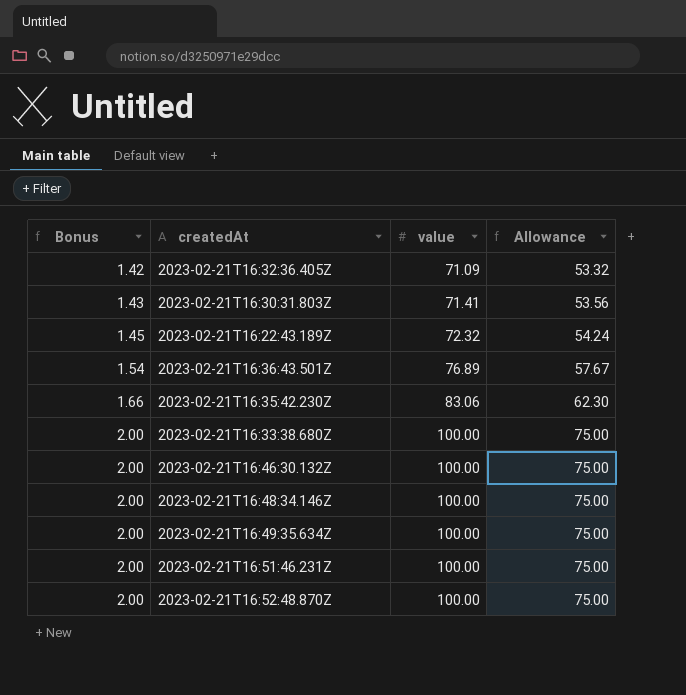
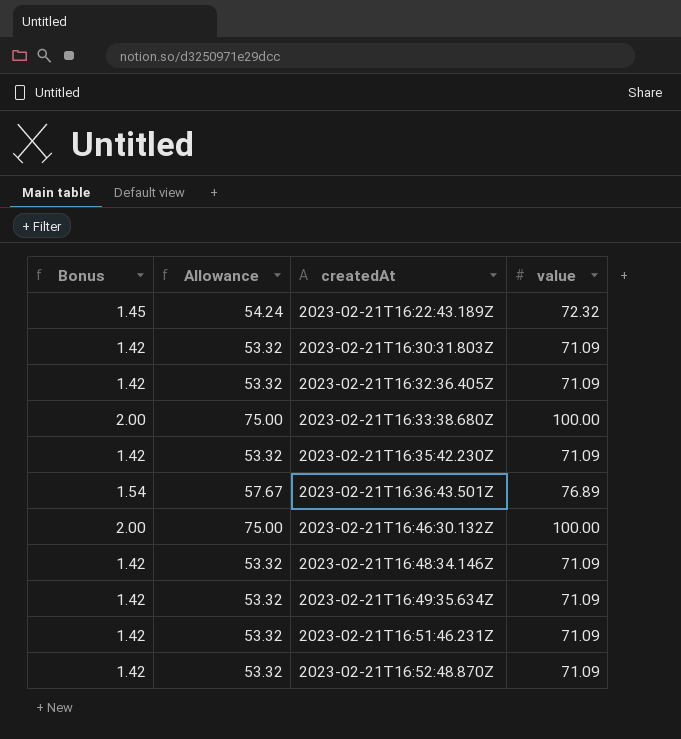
row order: Bonus ascending -> createdAt ascending
column Allowance | position: 4 -> 2
2023-02-21T16:30:31.803Z | Bonus: 1.43 -> 1.42
2023-02-21T16:30:31.803Z | Allowance: 53.56 -> 53.32
2023-02-21T16:30:31.803Z | value: 71.41 -> 71.09
2023-02-21T16:35:42.230Z | Bonus: 1.66 -> 1.42
2023-02-21T16:35:42.230Z | Allowance: 62.30 -> 53.32
2023-02-21T16:35:42.230Z | value: 83.06 -> 71.09
2023-02-21T16:48:34.146Z | Bonus: 2.00 -> 1.42
2023-02-21T16:48:34.146Z | Allowance: 75.00 -> 53.32
2023-02-21T16:48:34.146Z | value: 100.00 -> 71.09
2023-02-21T16:49:35.634Z | Bonus: 2.00 -> 1.42
2023-02-21T16:49:35.634Z | Allowance: 75.00 -> 53.32
2023-02-21T16:49:35.634Z | value: 100.00 -> 71.09
2023-02-21T16:51:46.231Z | Bonus: 2.00 -> 1.42
2023-02-21T16:51:46.231Z | Allowance: 75.00 -> 53.32
2023-02-21T16:51:46.231Z | value: 100.00 -> 71.09
2023-02-21T16:52:48.870Z | Bonus: 2.00 -> 1.42
2023-02-21T16:52:48.870Z | Allowance: 75.00 -> 53.32
2023-02-21T16:52:48.870Z | value: 100.00 -> 71.09

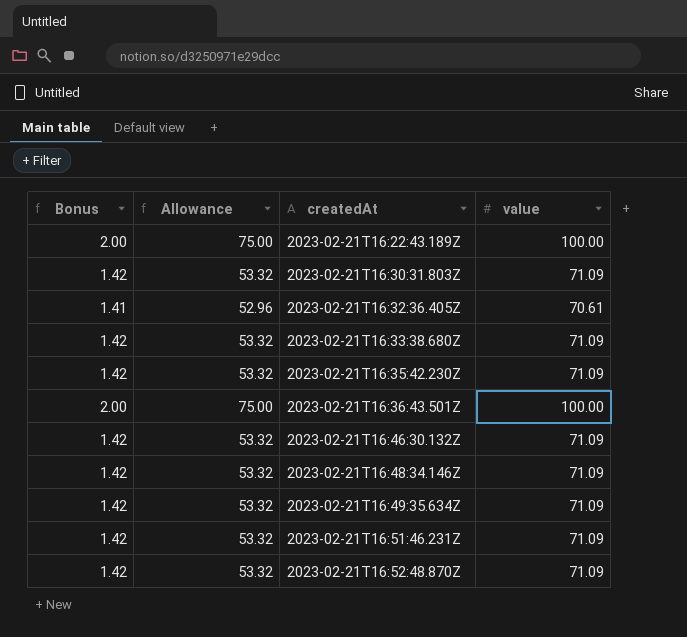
2023-02-21T16:22:43.189Z | Bonus: 1.45 -> 2.00
2023-02-21T16:22:43.189Z | Allowance: 54.24 -> 75.00
2023-02-21T16:22:43.189Z | value: 72.32 -> 100.00
2023-02-21T16:32:36.405Z | Bonus: 1.42 -> 1.41
2023-02-21T16:32:36.405Z | Allowance: 53.32 -> 52.96
2023-02-21T16:32:36.405Z | value: 71.09 -> 70.61
2023-02-21T16:33:38.680Z | Bonus: 2.00 -> 1.42
2023-02-21T16:33:38.680Z | Allowance: 75.00 -> 53.32
2023-02-21T16:33:38.680Z | value: 100.00 -> 71.09
2023-02-21T16:36:43.501Z | Bonus: 1.54 -> 2.00
2023-02-21T16:36:43.501Z | Allowance: 57.67 -> 75.00
2023-02-21T16:36:43.501Z | value: 76.89 -> 100.00
2023-02-21T16:46:30.132Z | Bonus: 2.00 -> 1.42
2023-02-21T16:46:30.132Z | Allowance: 75.00 -> 53.32
2023-02-21T16:46:30.132Z | value: 100.00 -> 71.09

